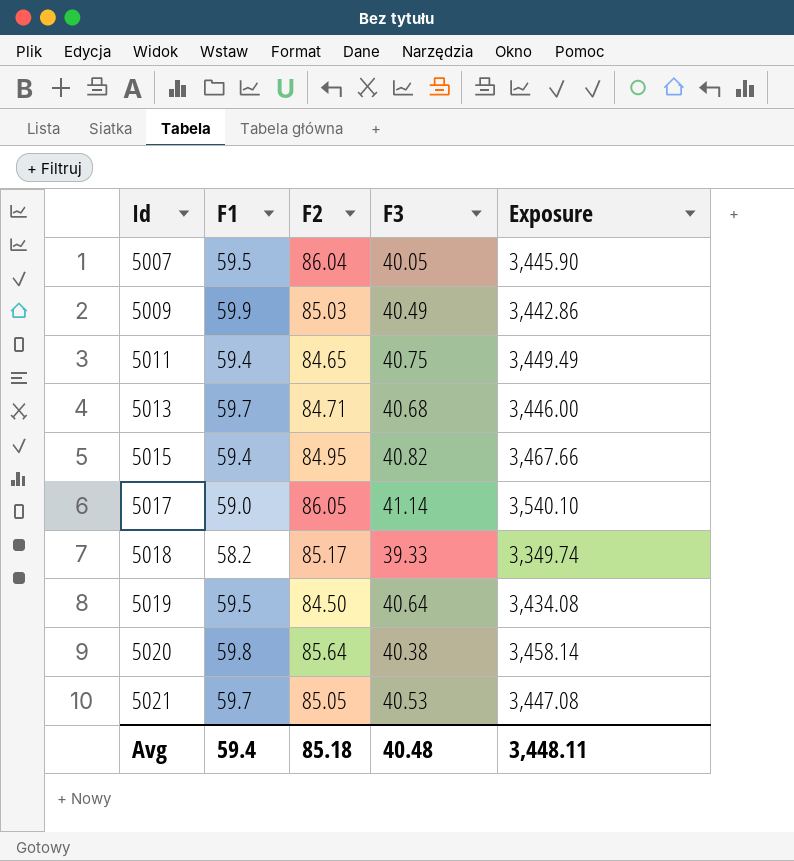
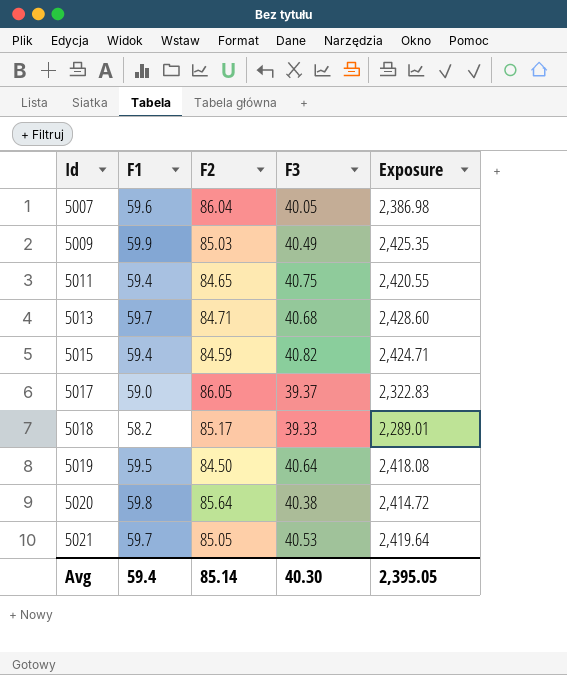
column Exposure | formula: [F2] * [F3] -> [F1] * [F3]
5007 | F1: 59.5 -> 59.6
5015 | F2: 84.95 -> 84.59
5017 | F3: 41.14 -> 39.37
Avg | F2: 85.18 -> 85.14
Avg | F3: 40.48 -> 40.30
Avg | Exposure: 3,448.11 -> 2,395.05

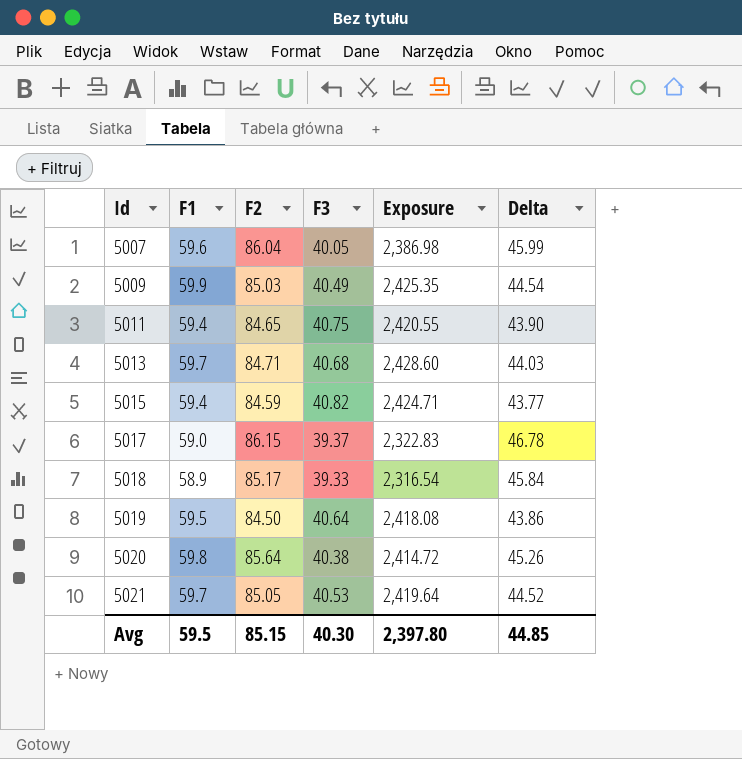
column Delta | formula: none -> [F2] - [F3]
5017 | F2: 86.05 -> 86.15
5018 | F1: 58.2 -> 58.9
5018 | Exposure: 2,289.01 -> 2,316.54
Avg | F1: 59.4 -> 59.5
Avg | F2: 85.14 -> 85.15
Avg | Exposure: 2,395.05 -> 2,397.80

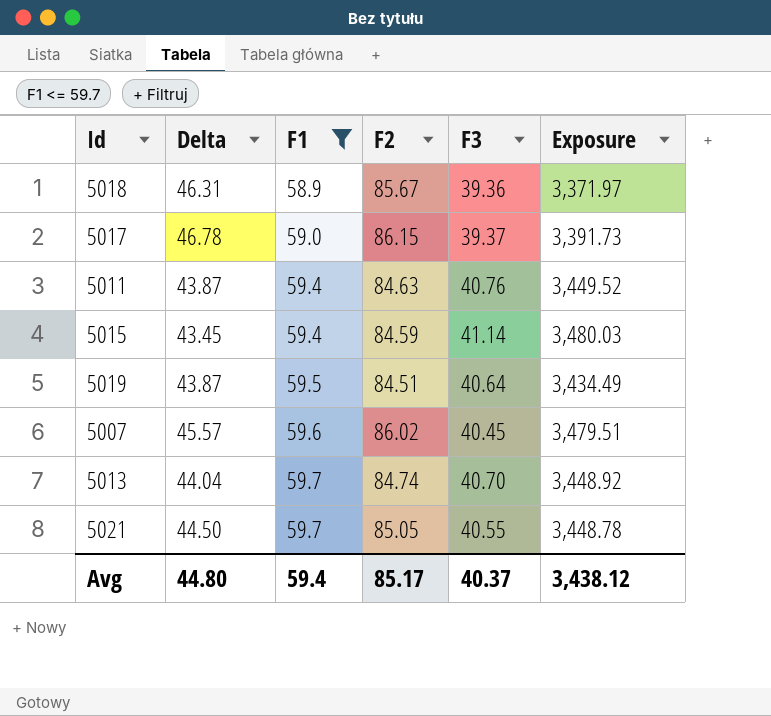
filter: none -> F1 <= 59.7
row order: Id ascending -> F1 ascending
column Delta | position: 6 -> 2
column Exposure | formula: [F1] * [F3] -> [F2] * [F3]
5018 | Delta: 45.84 -> 46.31
5018 | F2: 85.17 -> 85.67
5018 | F3: 39.33 -> 39.36
5011 | Delta: 43.90 -> 43.87
5011 | F2: 84.65 -> 84.63
5011 | F3: 40.75 -> 40.76
5015 | Delta: 43.77 -> 43.45
5015 | F3: 40.82 -> 41.14
5019 | Delta: 43.86 -> 43.87
5019 | F2: 84.50 -> 84.51
5007 | Delta: 45.99 -> 45.57
5007 | F2: 86.04 -> 86.02
5007 | F3: 40.05 -> 40.45
5013 | Delta: 44.03 -> 44.04
5013 | F2: 84.71 -> 84.74
5013 | F3: 40.68 -> 40.70
5021 | Delta: 44.52 -> 44.50
5021 | F3: 40.53 -> 40.55
Avg | Delta: 44.85 -> 44.80
Avg | F1: 59.5 -> 59.4
Avg | F2: 85.15 -> 85.17
Avg | F3: 40.30 -> 40.37
Avg | Exposure: 2,397.80 -> 3,438.12

